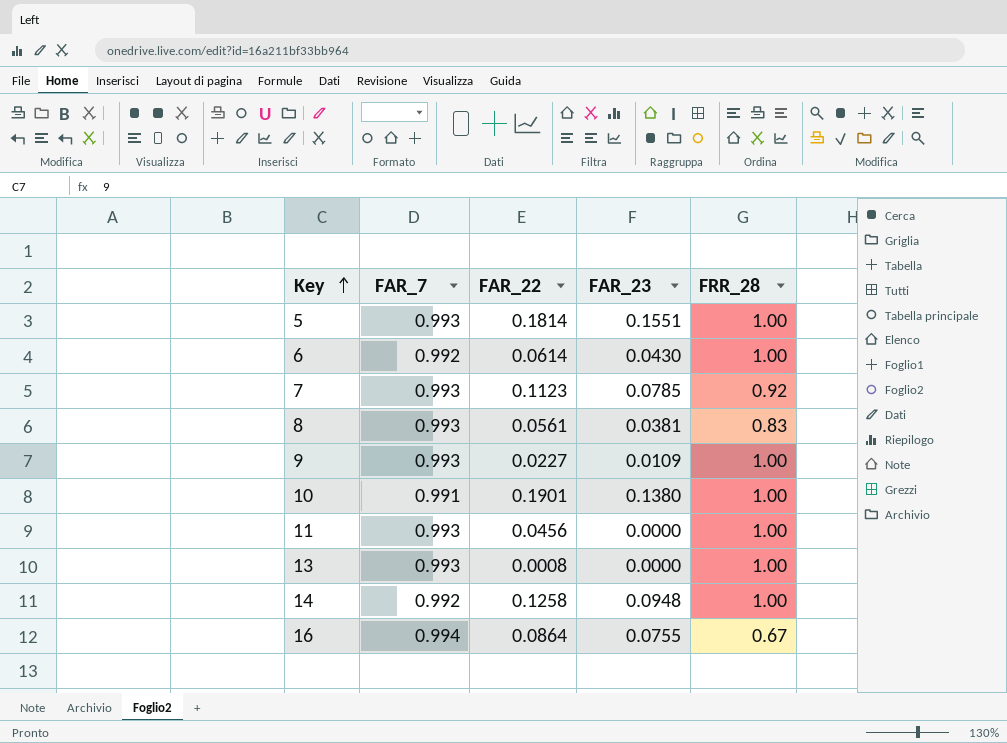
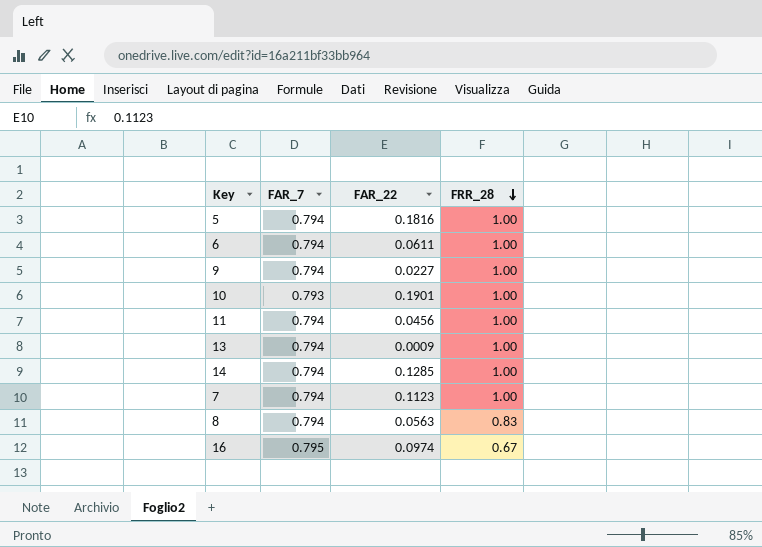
row order: Key ascending -> FRR_28 descending
column FAR_23 | position: 4 -> none
5 | FAR_7: 0.993 -> 0.794
5 | FAR_22: 0.1814 -> 0.1816
6 | FAR_7: 0.992 -> 0.794
6 | FAR_22: 0.0614 -> 0.0611
9 | FAR_7: 0.993 -> 0.794
10 | FAR_7: 0.991 -> 0.793
11 | FAR_7: 0.993 -> 0.794
13 | FAR_7: 0.993 -> 0.794
13 | FAR_22: 0.0008 -> 0.0009
14 | FAR_7: 0.992 -> 0.794
14 | FAR_22: 0.1258 -> 0.1285
7 | FAR_7: 0.993 -> 0.794
7 | FRR_28: 0.92 -> 1.00
8 | FAR_7: 0.993 -> 0.794
8 | FAR_22: 0.0561 -> 0.0563
16 | FAR_7: 0.994 -> 0.795
16 | FAR_22: 0.0864 -> 0.0974

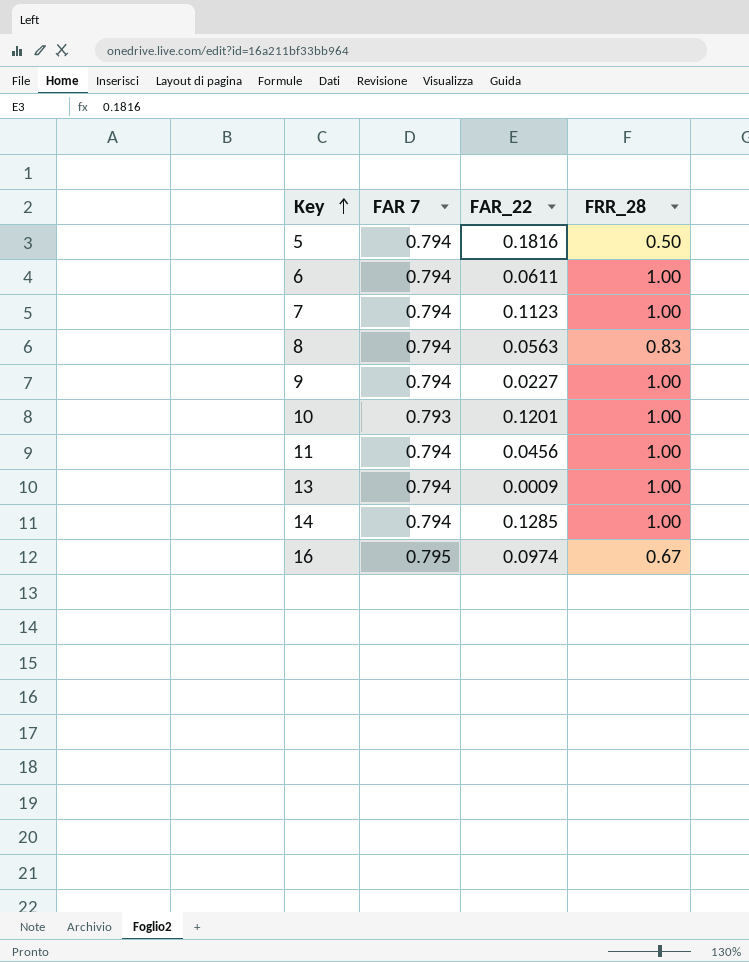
row order: FRR_28 descending -> Key ascending
column name: FAR_7 -> FAR 7
5 | FRR_28: 1.00 -> 0.50
10 | FAR_22: 0.1901 -> 0.1201

